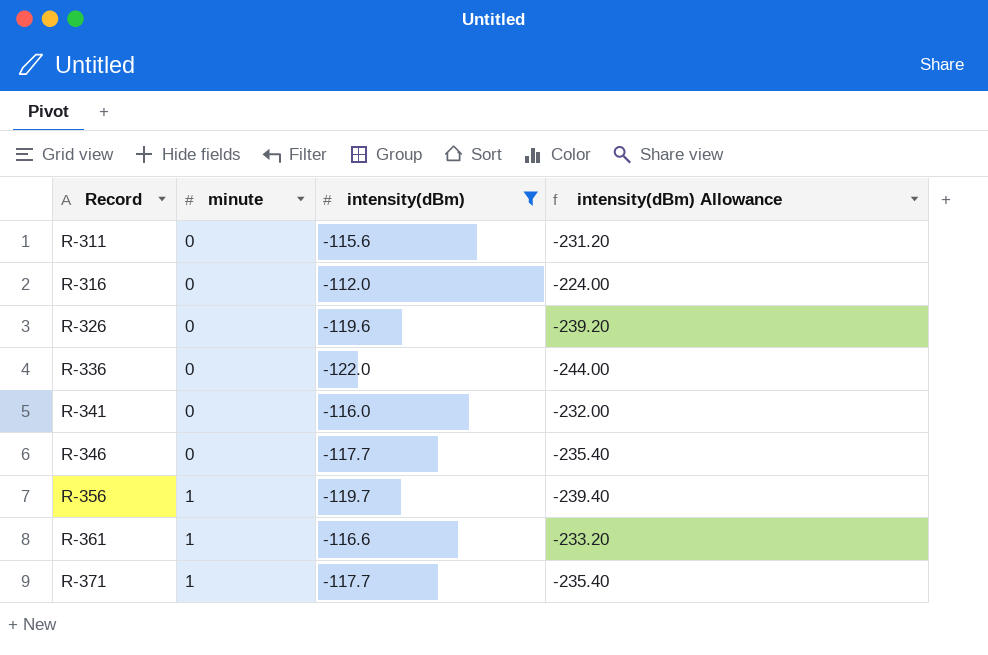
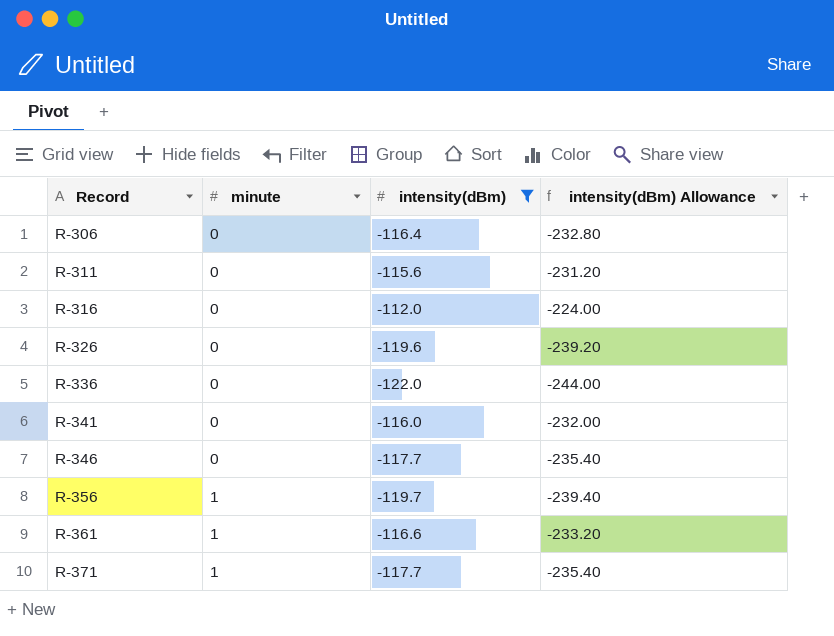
row R-306: none -> 0 | -116.4 | -232.80

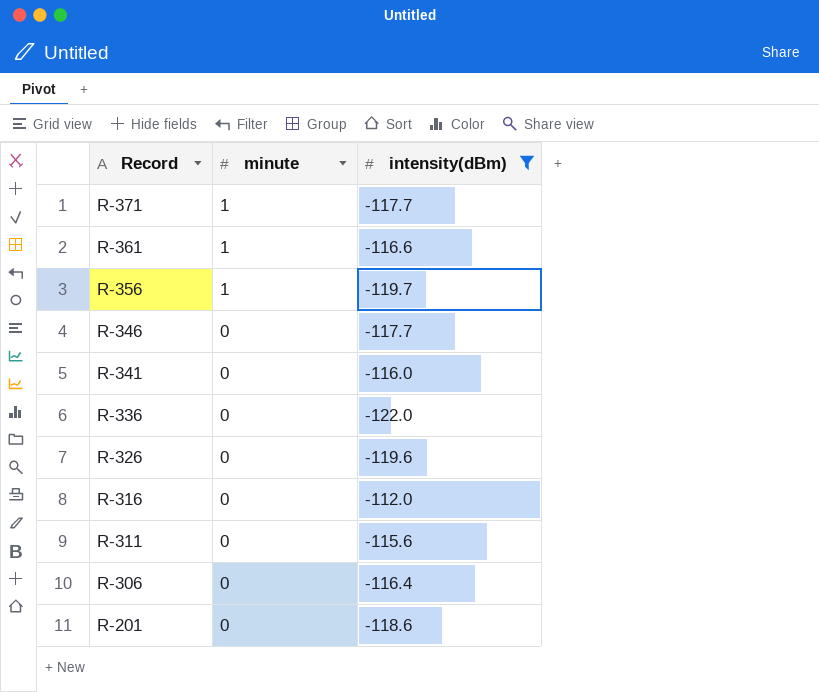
row order: Record ascending -> Record descending
column intensity(dBm) Allowance | formula: [intensity(dBm)] * 2 -> none
row R-201: none -> 0 | -118.6

